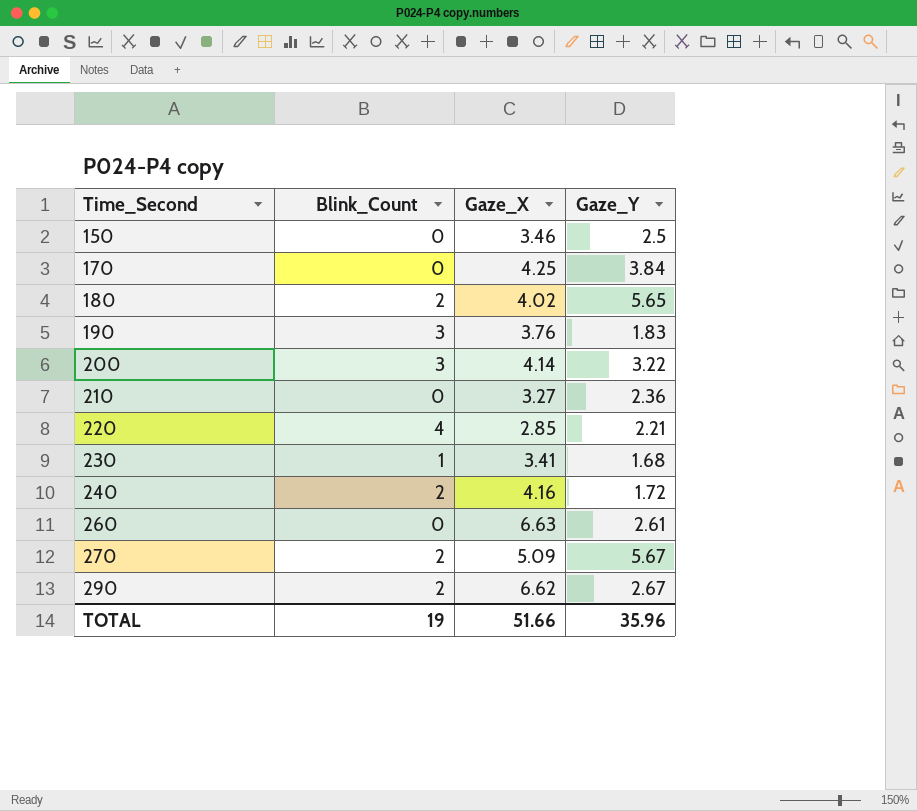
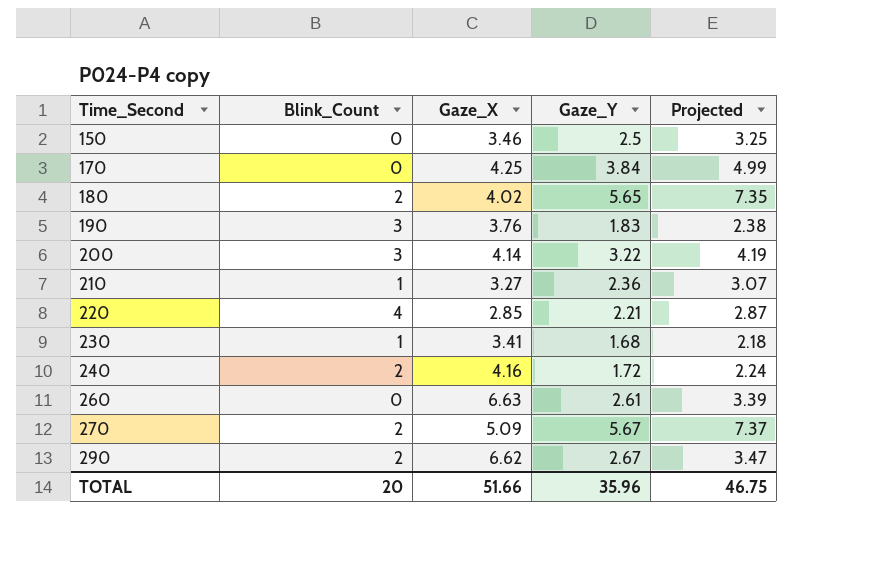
column Projected | formula: none -> [Gaze_Y] * 1.3
210 | Blink_Count: 0 -> 1
TOTAL | Blink_Count: 19 -> 20

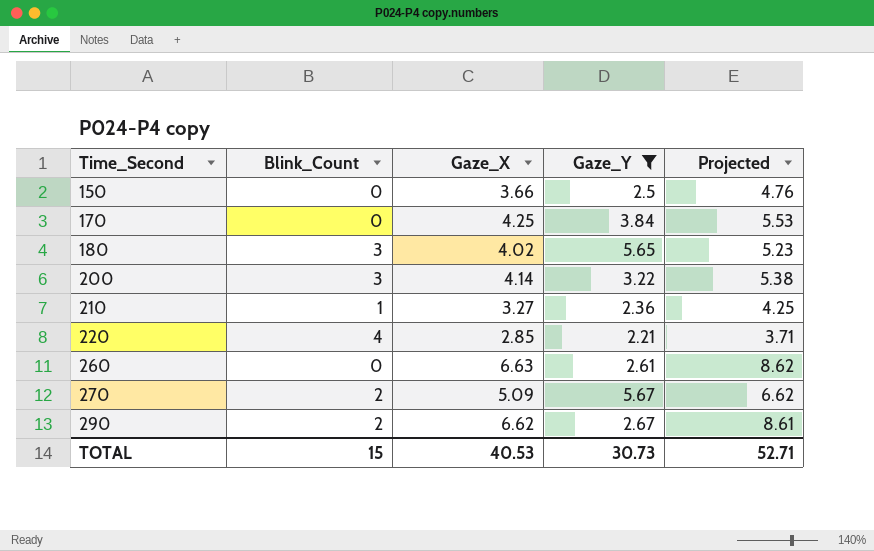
filter: none -> Gaze_Y >= 2.21
column Projected | formula: [Gaze_Y] * 1.3 -> [Gaze_X] * 1.3
150 | Gaze_X: 3.46 -> 3.66
180 | Blink_Count: 2 -> 3
TOTAL | Blink_Count: 20 -> 15
TOTAL | Gaze_X: 51.66 -> 40.53
TOTAL | Gaze_Y: 35.96 -> 30.73
TOTAL | Projected: 46.75 -> 52.71

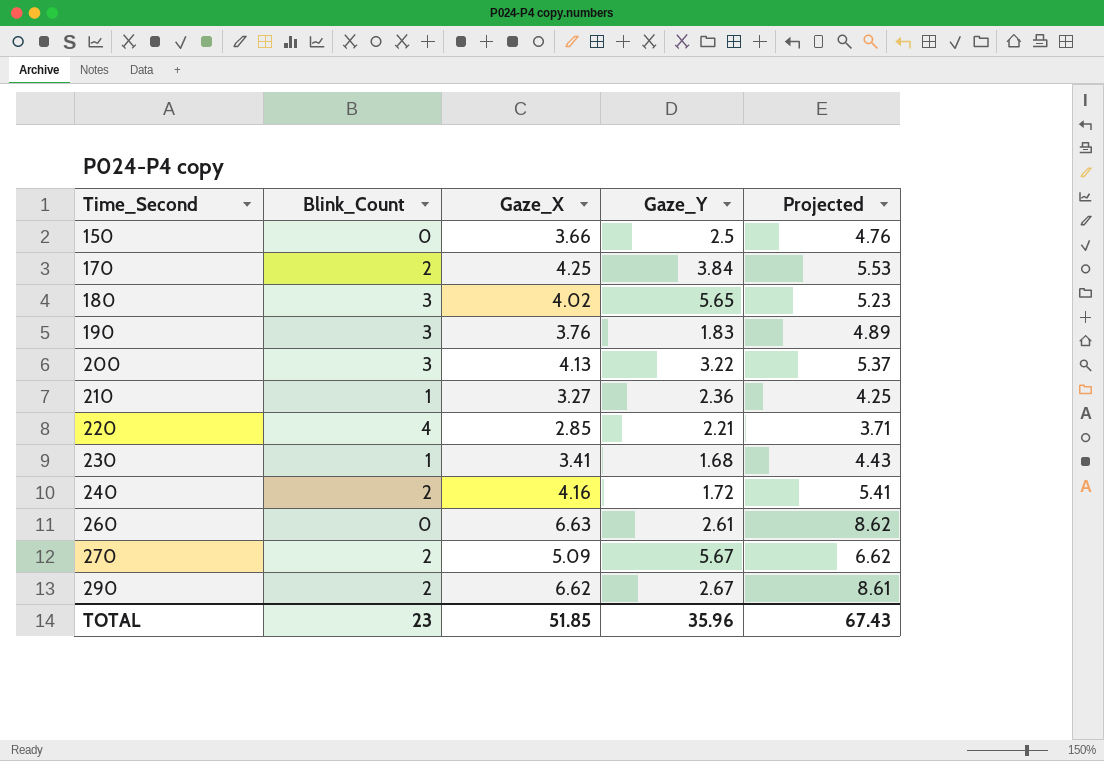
filter: Gaze_Y >= 2.21 -> none
170 | Blink_Count: 0 -> 2
200 | Gaze_X: 4.14 -> 4.13
200 | Projected: 5.38 -> 5.37
TOTAL | Blink_Count: 15 -> 23
TOTAL | Gaze_X: 40.53 -> 51.85
TOTAL | Gaze_Y: 30.73 -> 35.96
TOTAL | Projected: 52.71 -> 67.43

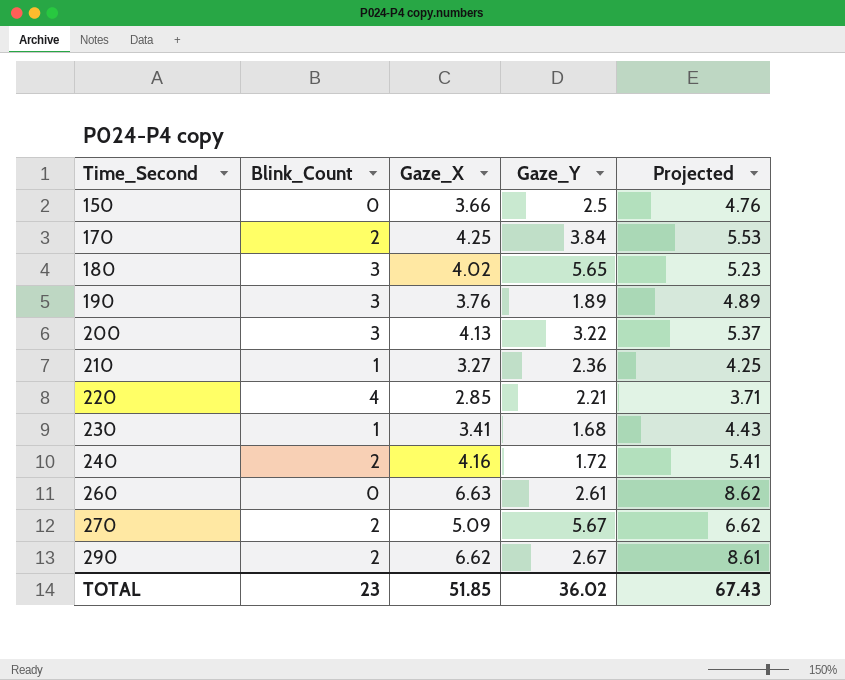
190 | Gaze_Y: 1.83 -> 1.89
TOTAL | Gaze_Y: 35.96 -> 36.02

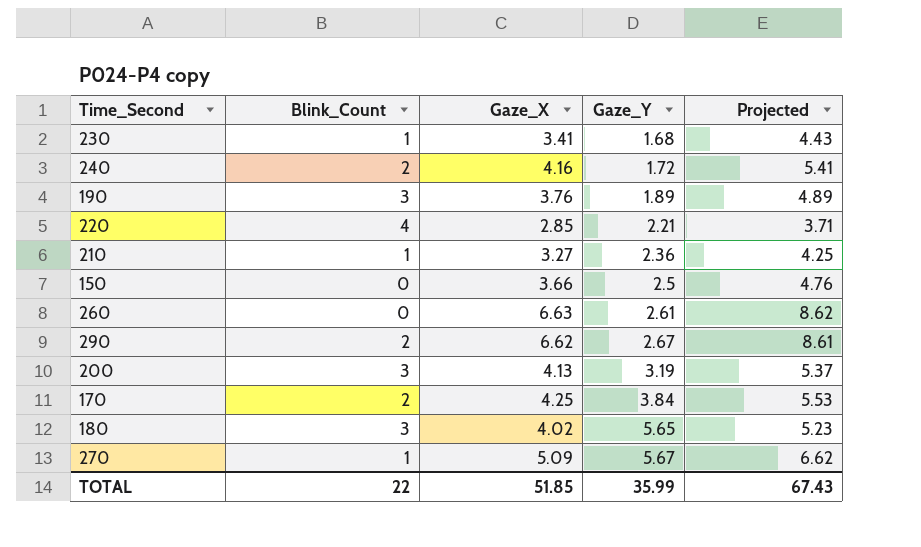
row order: Time_Second ascending -> Gaze_Y ascending
200 | Gaze_Y: 3.22 -> 3.19
270 | Blink_Count: 2 -> 1
TOTAL | Blink_Count: 23 -> 22
TOTAL | Gaze_Y: 36.02 -> 35.99

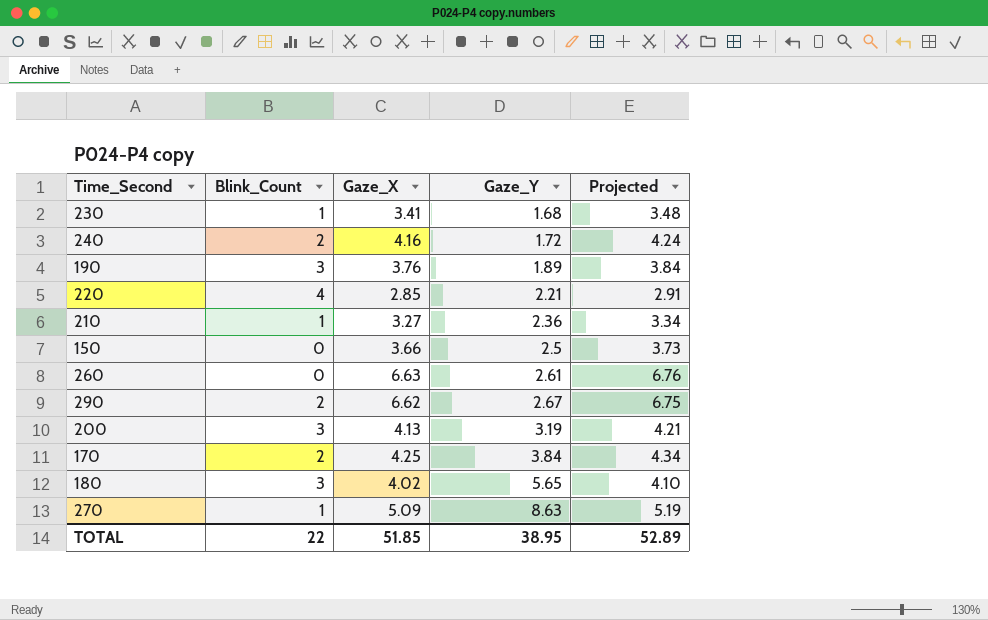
column Projected | formula: [Gaze_X] * 1.3 -> [Gaze_X] * 1.02
270 | Gaze_Y: 5.67 -> 8.63
TOTAL | Gaze_Y: 35.99 -> 38.95
TOTAL | Projected: 67.43 -> 52.89

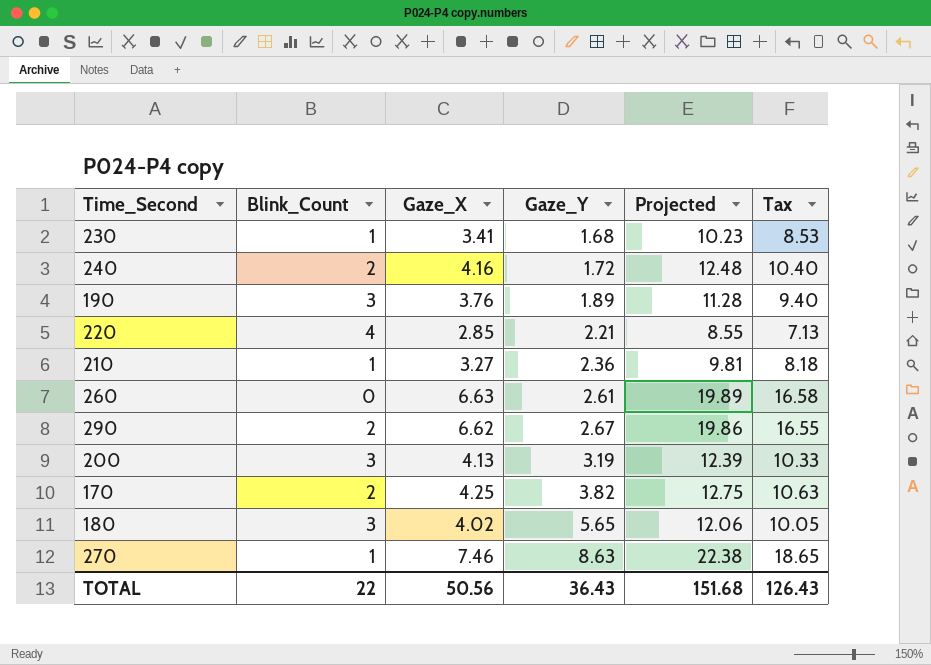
column Projected | formula: [Gaze_X] * 1.02 -> [Gaze_X] * 3
column Tax | formula: none -> [Gaze_X] * 2.5
row 150: 0 | 3.66 | 2.5 | 3.73 -> none
170 | Gaze_Y: 3.84 -> 3.82
270 | Gaze_X: 5.09 -> 7.46
TOTAL | Gaze_X: 51.85 -> 50.56
TOTAL | Gaze_Y: 38.95 -> 36.43
TOTAL | Projected: 52.89 -> 151.68

